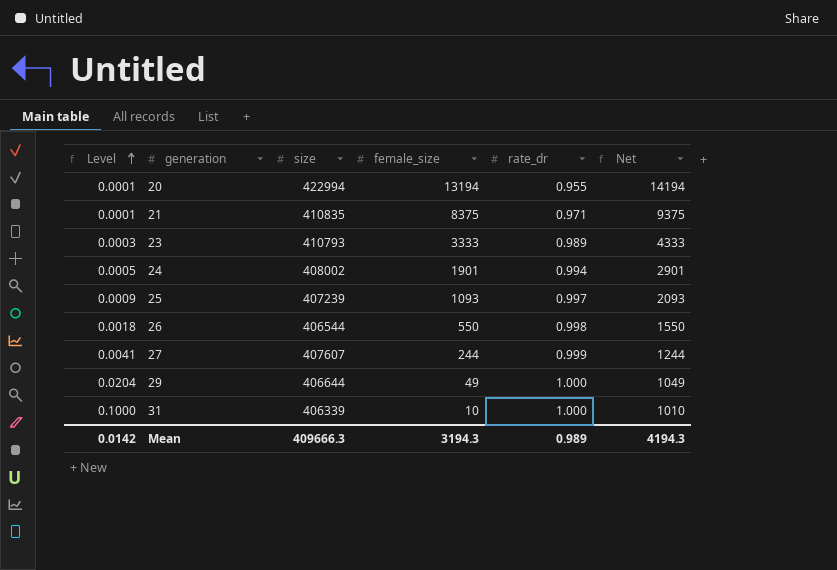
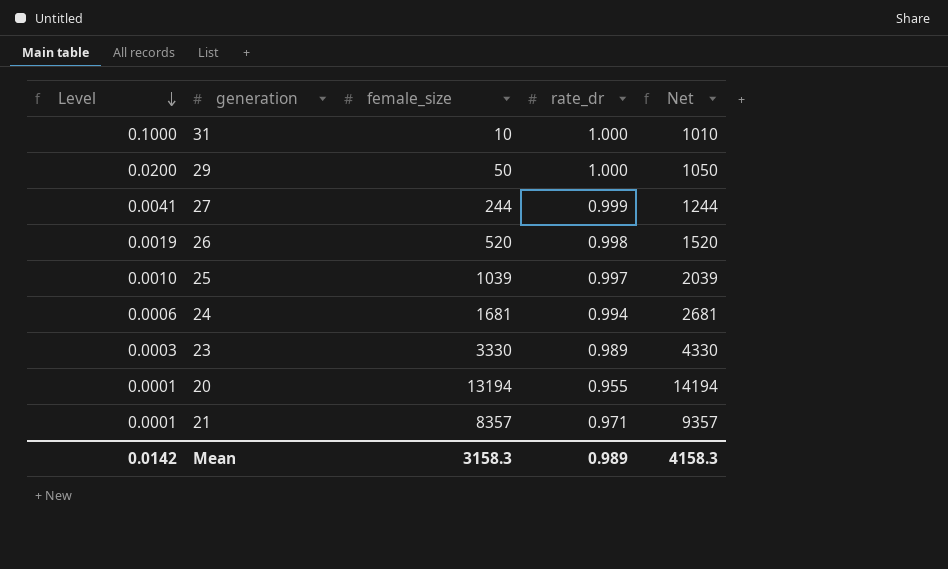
row order: Level ascending -> Level descending
column size | position: 3 -> none
29 | Level: 0.0204 -> 0.0200
29 | female_size: 49 -> 50
29 | Net: 1049 -> 1050
26 | Level: 0.0018 -> 0.0019
26 | female_size: 550 -> 520
26 | Net: 1550 -> 1520
25 | Level: 0.0009 -> 0.0010
25 | female_size: 1093 -> 1039
25 | Net: 2093 -> 2039
24 | Level: 0.0005 -> 0.0006
24 | female_size: 1901 -> 1681
24 | Net: 2901 -> 2681
23 | female_size: 3333 -> 3330
23 | Net: 4333 -> 4330
21 | female_size: 8375 -> 8357
21 | Net: 9375 -> 9357
Mean | female_size: 3194.3 -> 3158.3
Mean | Net: 4194.3 -> 4158.3

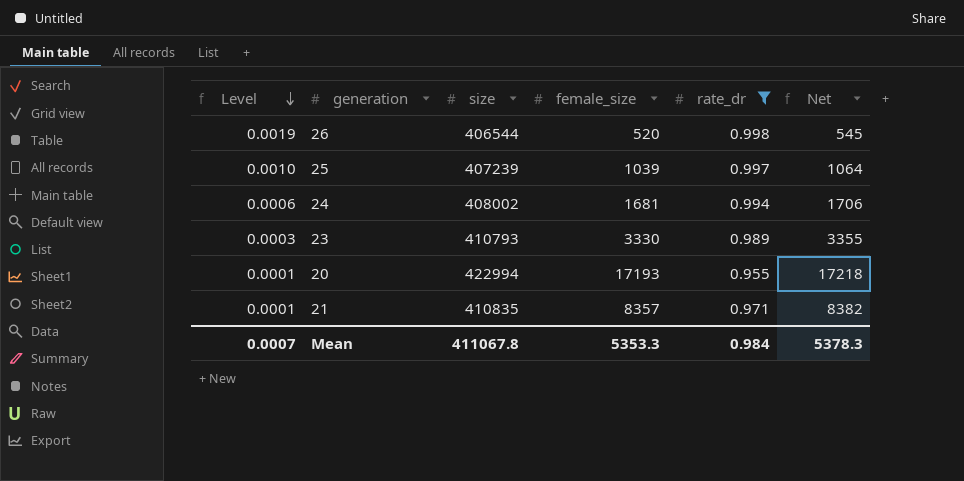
filter: none -> rate_dr <= 0.998
column size | position: none -> 3
column Net | formula: [female_size] + 1000 -> [female_size] + 25
20 | female_size: 13194 -> 17193
Mean | Level: 0.0142 -> 0.0007
Mean | female_size: 3158.3 -> 5353.3
Mean | rate_dr: 0.989 -> 0.984
Mean | Net: 4158.3 -> 5378.3

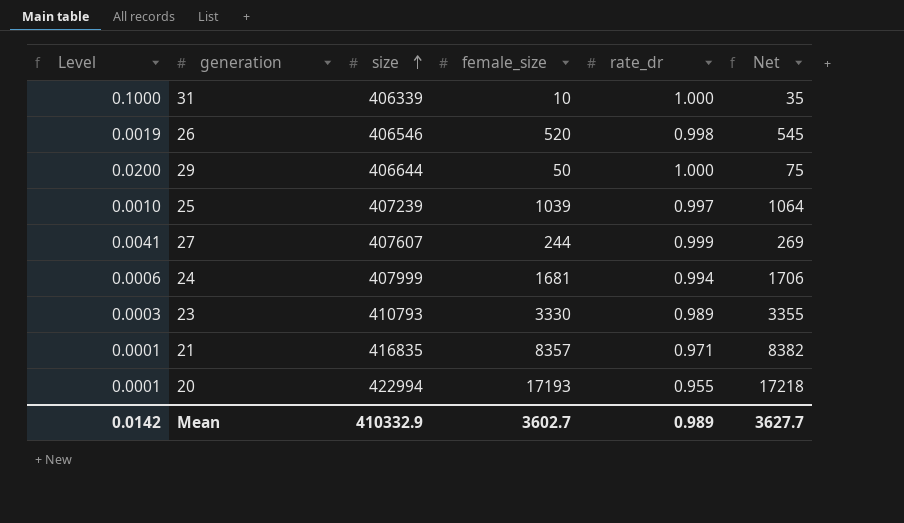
filter: rate_dr <= 0.998 -> none
row order: Level descending -> size ascending
26 | size: 406544 -> 406546
24 | size: 408002 -> 407999
21 | size: 410835 -> 416835
Mean | Level: 0.0007 -> 0.0142
Mean | size: 411067.8 -> 410332.9
Mean | female_size: 5353.3 -> 3602.7
Mean | rate_dr: 0.984 -> 0.989
Mean | Net: 5378.3 -> 3627.7

